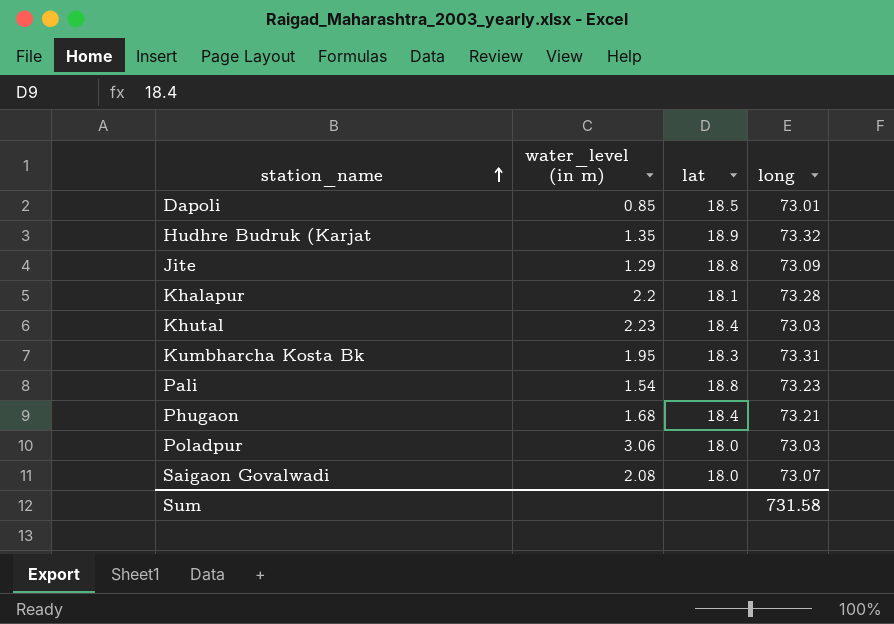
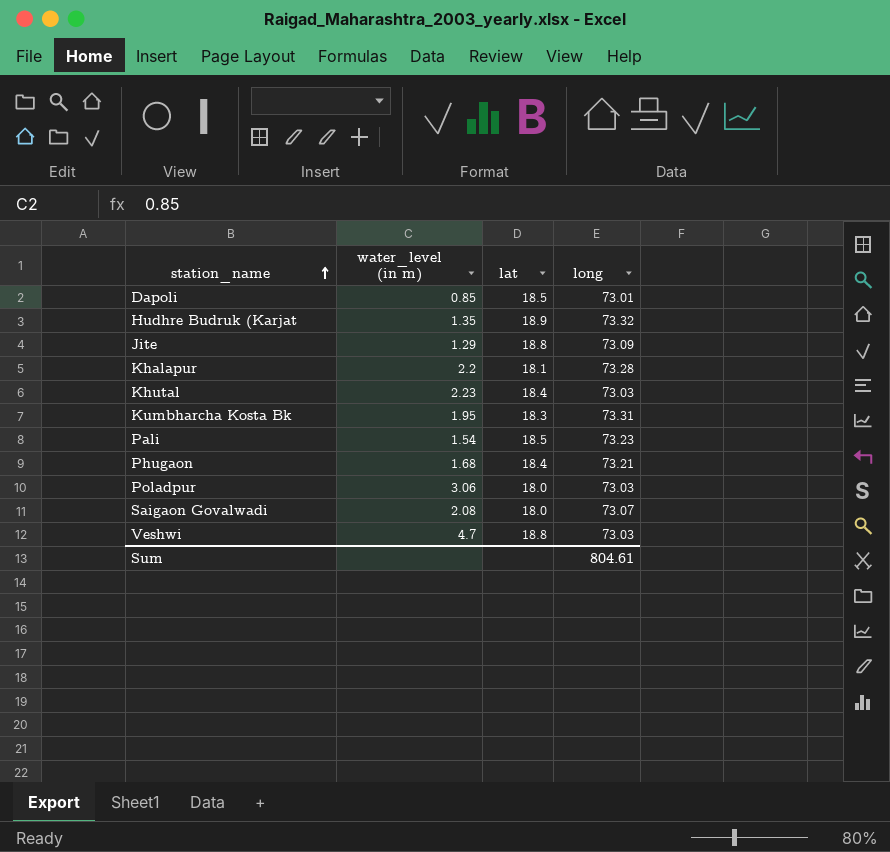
Pali | lat: 18.8 -> 18.5
row Veshwi: none -> 4.7 | 18.8 | 73.03
Sum | long: 731.58 -> 804.61

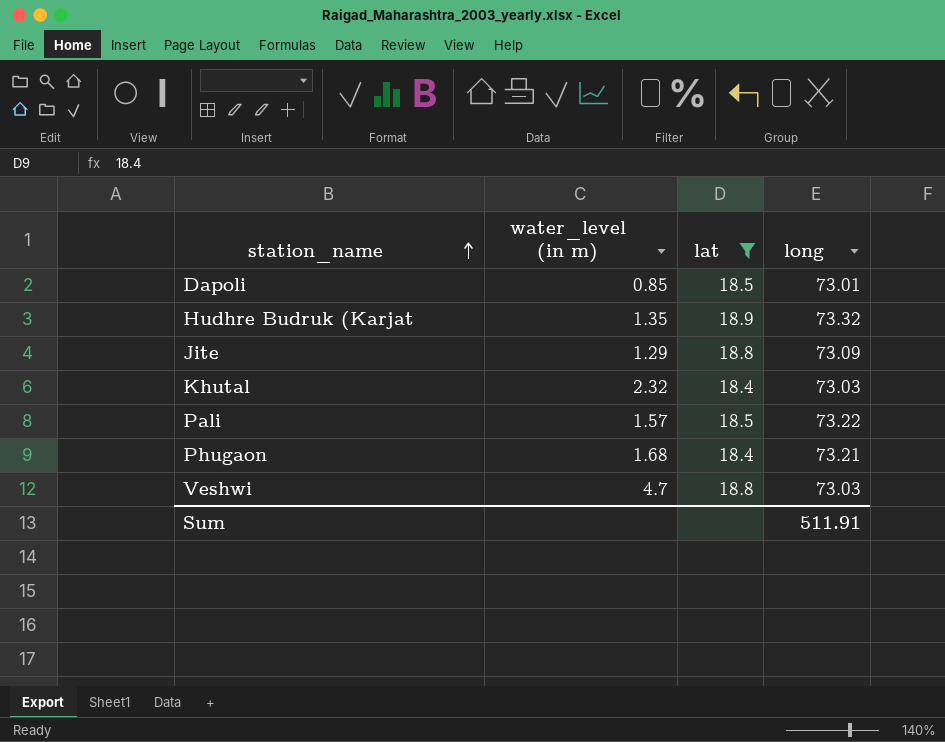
filter: none -> lat >= 18.4
Khutal | water_level (in m): 2.23 -> 2.32
Pali | water_level (in m): 1.54 -> 1.57
Pali | long: 73.23 -> 73.22
Sum | long: 804.61 -> 511.91

